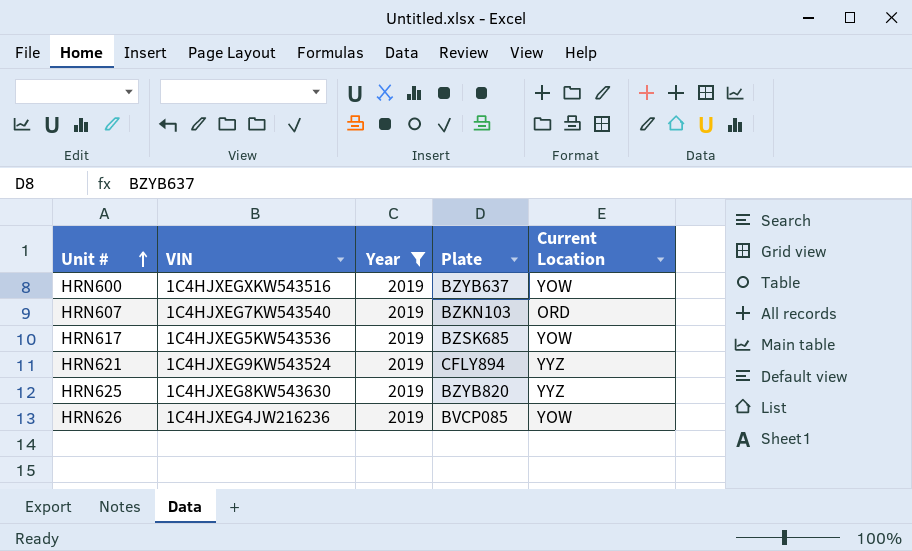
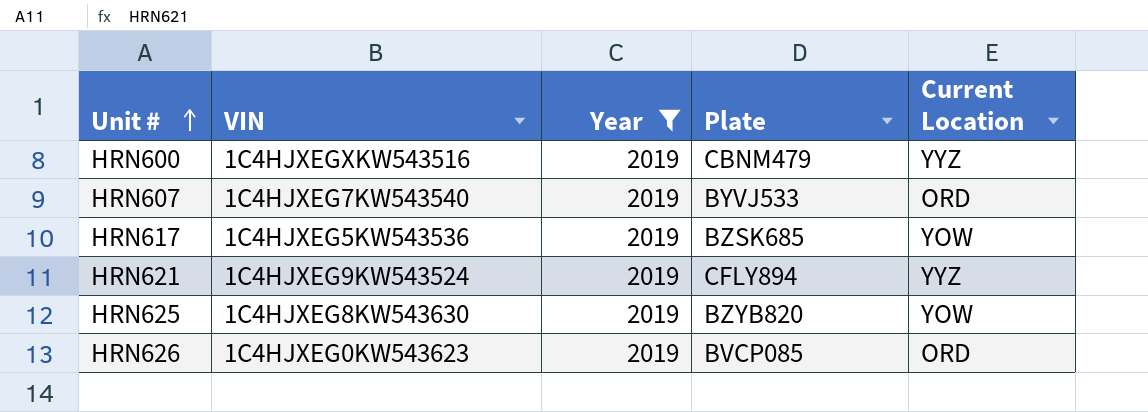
HRN600 | Plate: BZYB637 -> CBNM479
HRN600 | Current Location: YOW -> YYZ
HRN607 | Plate: BZKN103 -> BYVJ533
HRN625 | Current Location: YYZ -> YOW
HRN626 | VIN: 1C4HJXEG4JW216236 -> 1C4HJXEG0KW543623
HRN626 | Current Location: YOW -> ORD

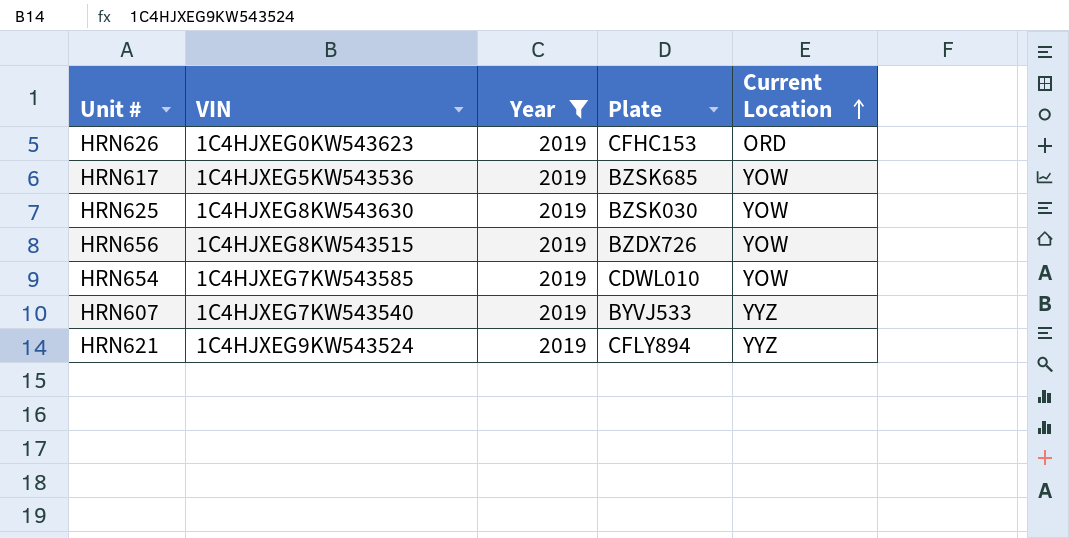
row order: Unit # ascending -> Current Location ascending
row HRN600: 1C4HJXEGXKW543516 | 2019 | CBNM479 | YYZ -> none
HRN626 | Plate: BVCP085 -> CFHC153
HRN625 | Plate: BZYB820 -> BZSK030
row HRN656: none -> 1C4HJXEG8KW543515 | 2019 | BZDX726 | YOW
row HRN654: none -> 1C4HJXEG7KW543585 | 2019 | CDWL010 | YOW
HRN607 | Current Location: ORD -> YYZ

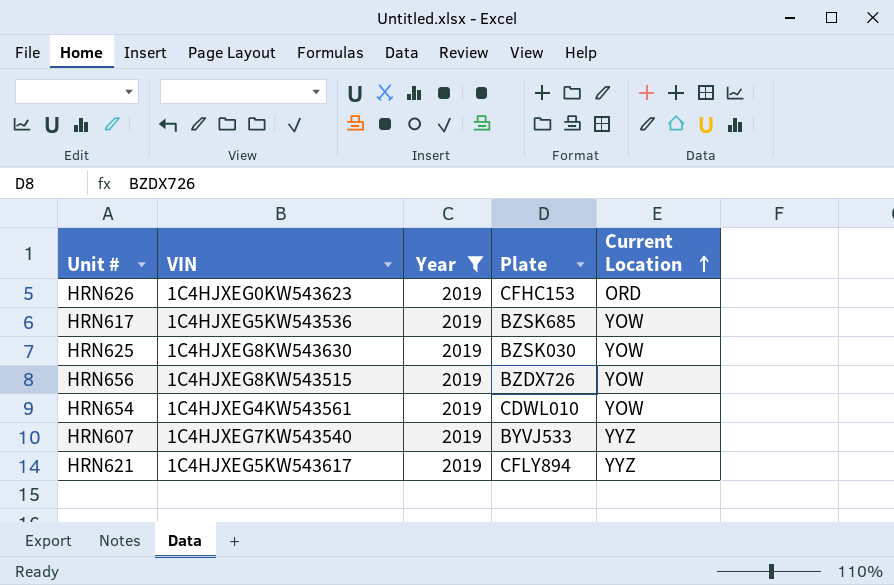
HRN654 | VIN: 1C4HJXEG7KW543585 -> 1C4HJXEG4KW543561
HRN621 | VIN: 1C4HJXEG9KW543524 -> 1C4HJXEG5KW543617

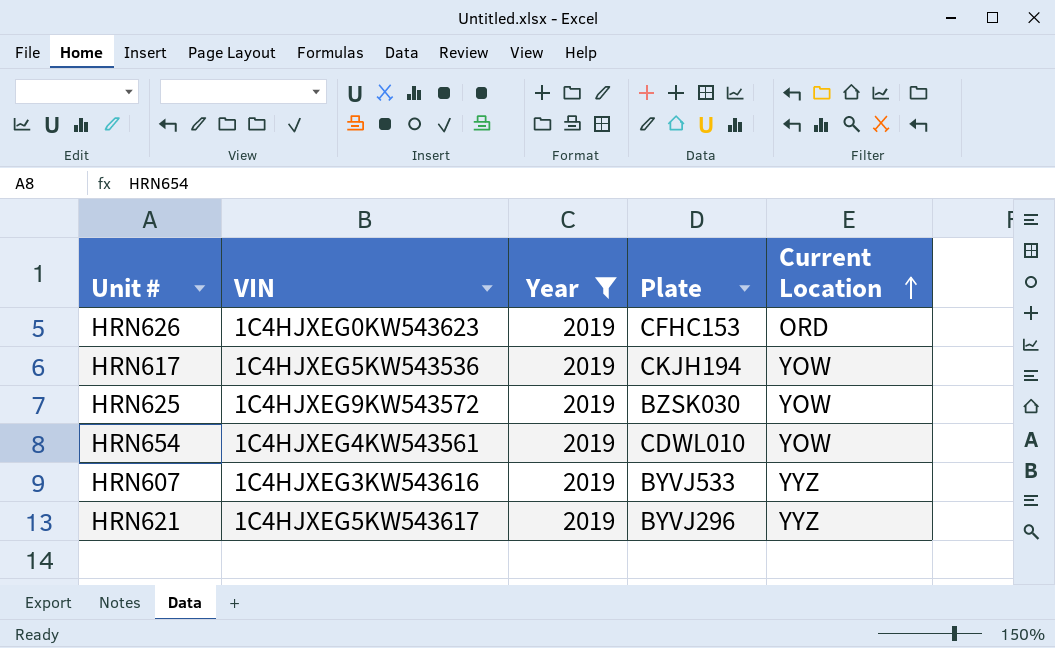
row HRN656: 1C4HJXEG8KW543515 | 2019 | BZDX726 | YOW -> none
HRN617 | Plate: BZSK685 -> CKJH194
HRN625 | VIN: 1C4HJXEG8KW543630 -> 1C4HJXEG9KW543572
HRN607 | VIN: 1C4HJXEG7KW543540 -> 1C4HJXEG3KW543616
HRN621 | Plate: CFLY894 -> BYVJ296

